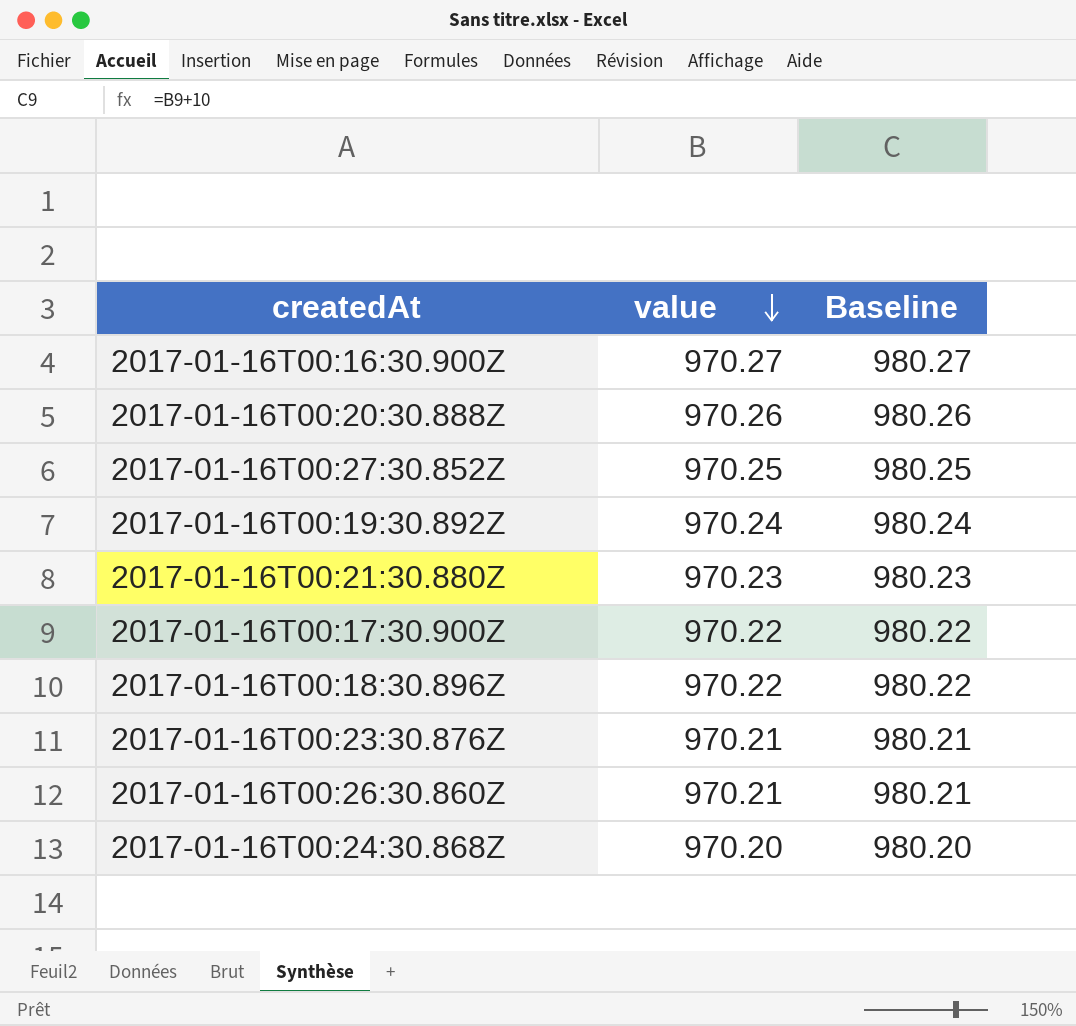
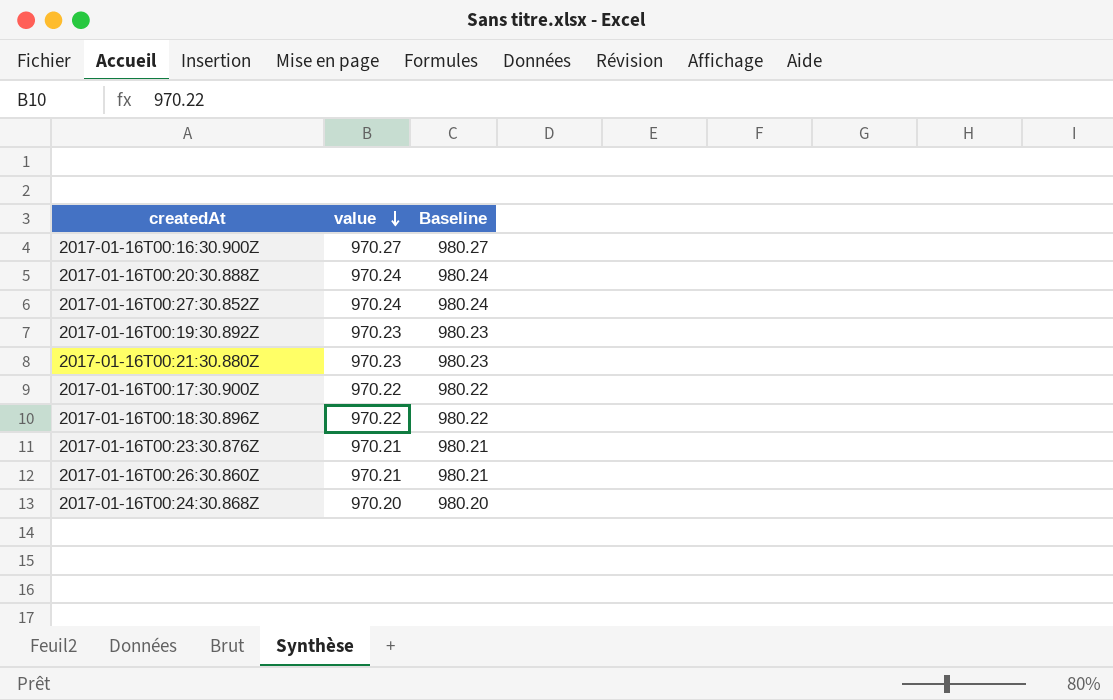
2017-01-16T00:20:30.888Z | value: 970.26 -> 970.24
2017-01-16T00:20:30.888Z | Baseline: 980.26 -> 980.24
2017-01-16T00:27:30.852Z | value: 970.25 -> 970.24
2017-01-16T00:27:30.852Z | Baseline: 980.25 -> 980.24
2017-01-16T00:19:30.892Z | value: 970.24 -> 970.23
2017-01-16T00:19:30.892Z | Baseline: 980.24 -> 980.23

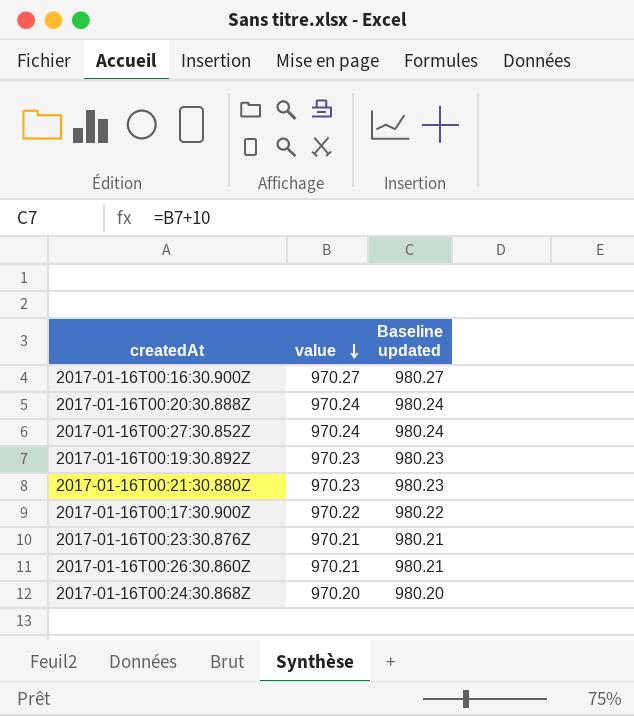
column name: Baseline -> Baseline updated
row 2017-01-16T00:18:30.896Z: 970.22 | 980.22 -> none

